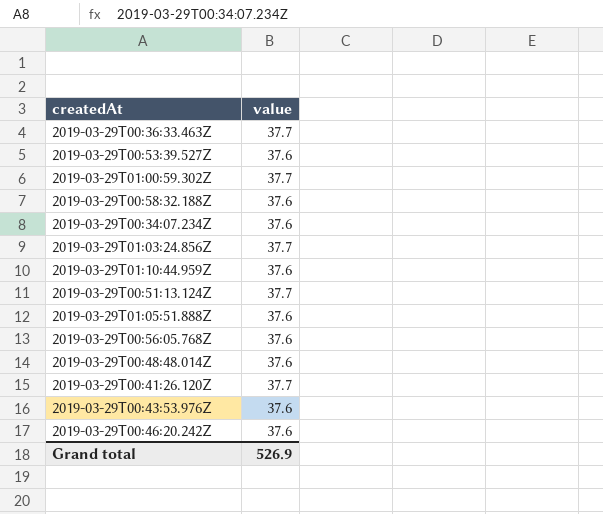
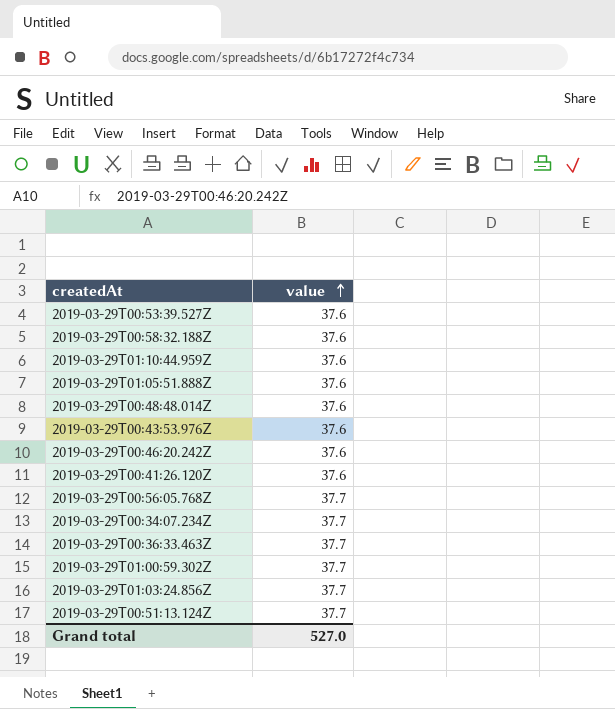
row order: none -> value ascending
2019-03-29T00:41:26.120Z | value: 37.7 -> 37.6
2019-03-29T00:56:05.768Z | value: 37.6 -> 37.7
2019-03-29T00:34:07.234Z | value: 37.6 -> 37.7
Grand total | value: 526.9 -> 527.0

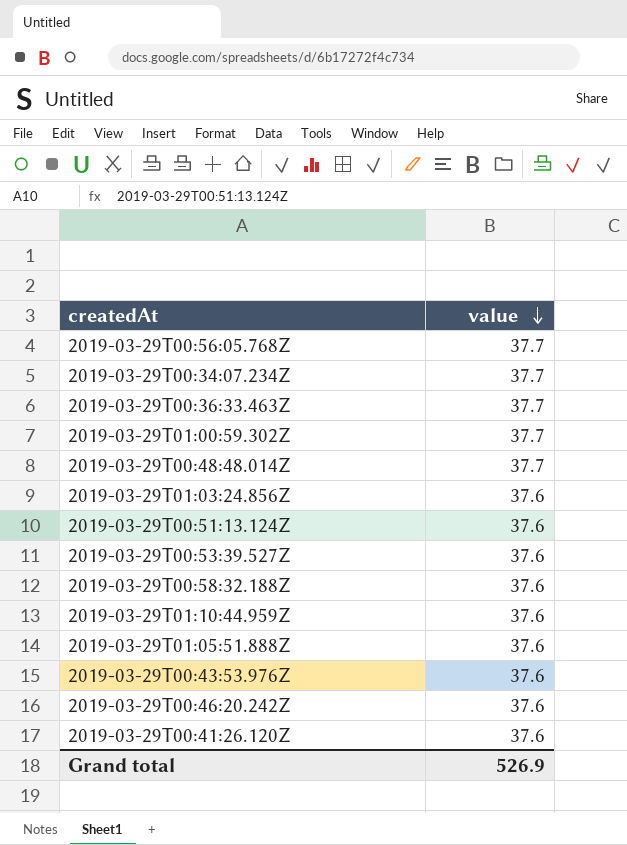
row order: value ascending -> value descending
2019-03-29T00:48:48.014Z | value: 37.6 -> 37.7
2019-03-29T01:03:24.856Z | value: 37.7 -> 37.6
2019-03-29T00:51:13.124Z | value: 37.7 -> 37.6
Grand total | value: 527.0 -> 526.9

